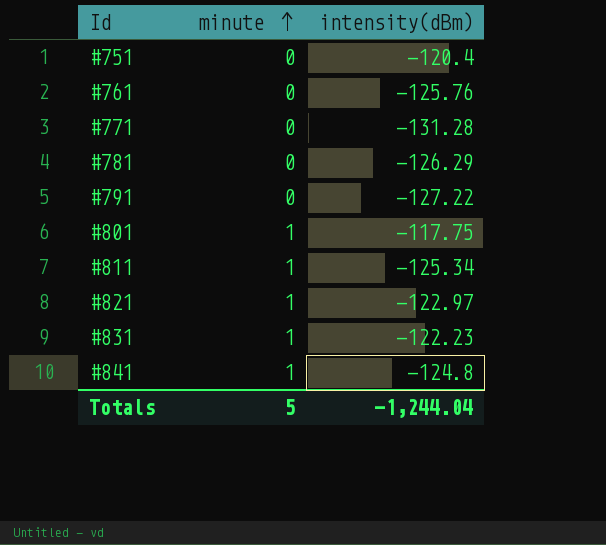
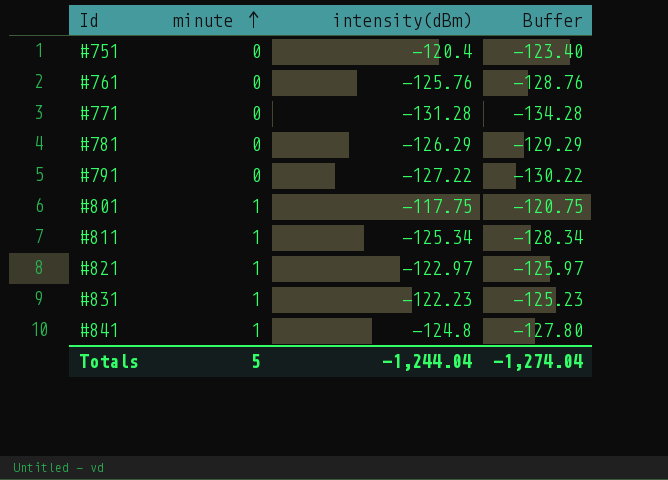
column Buffer | formula: none -> [intensity(dBm)] - 3

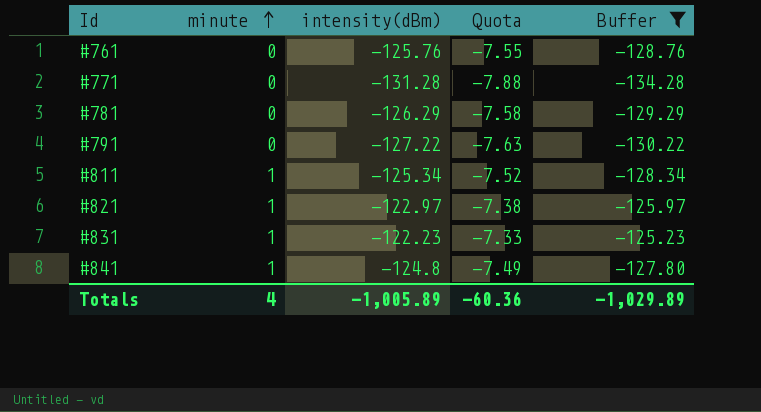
filter: none -> Buffer <= -125.23
column Quota | formula: none -> [intensity(dBm)] * 0.06
Totals | minute: 5 -> 4
Totals | intensity(dBm): -1,244.04 -> -1,005.89
Totals | Buffer: -1,274.04 -> -1,029.89

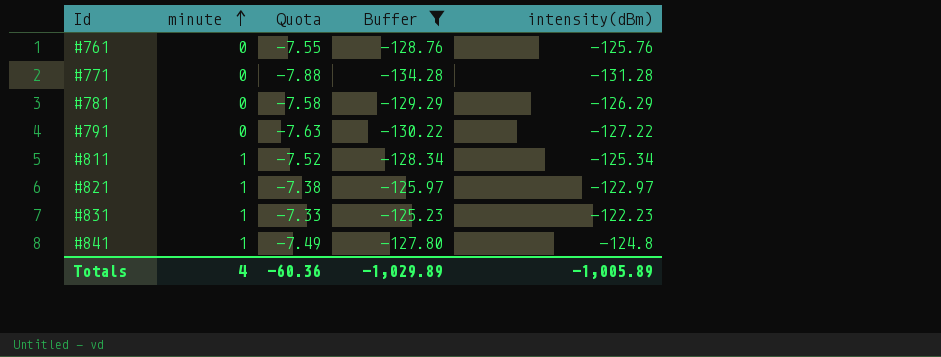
column intensity(dBm) | position: 3 -> 5

